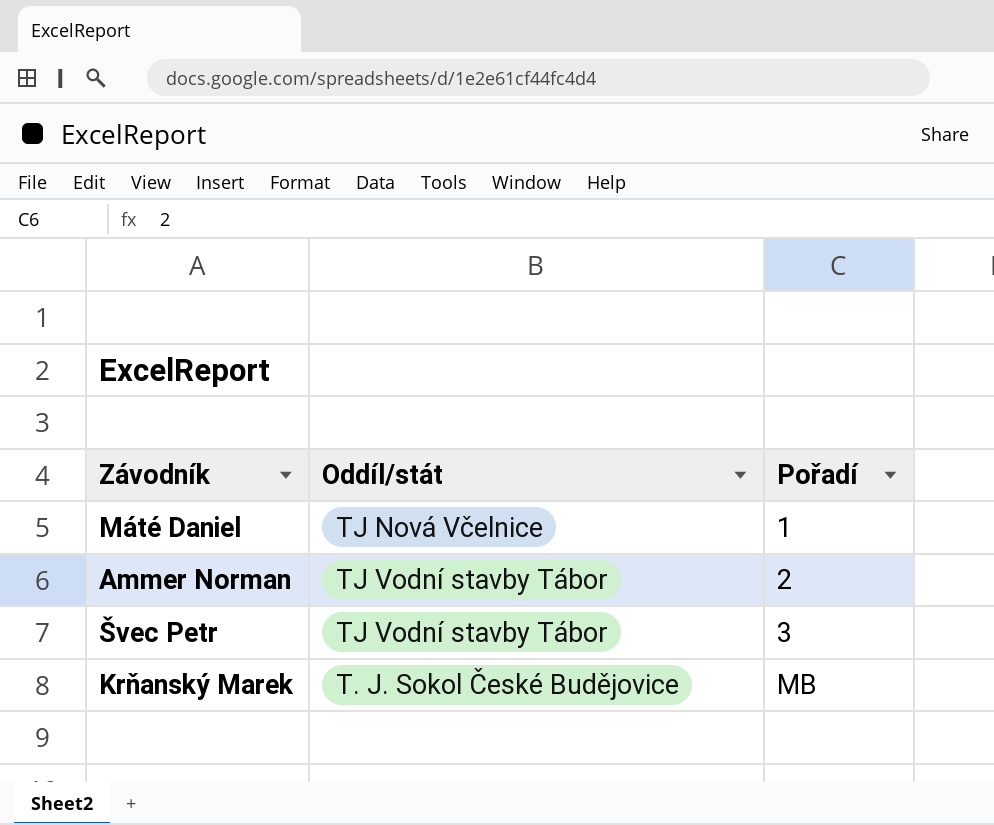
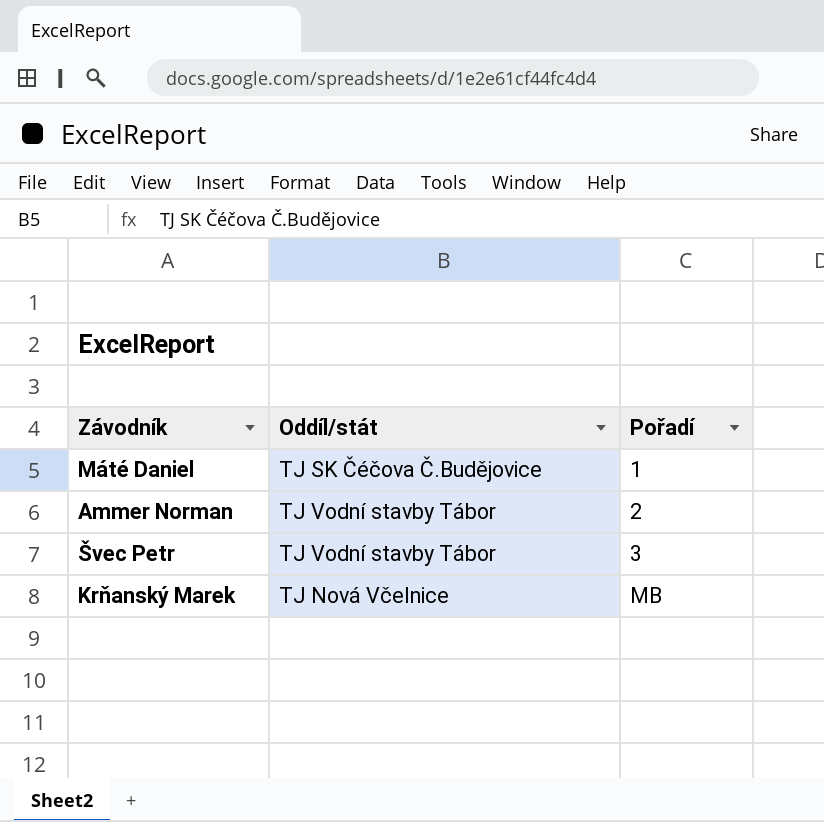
Máté Daniel | Oddíl/stát: TJ Nová Včelnice -> TJ SK Čéčova Č.Budějovice
Krňanský Marek | Oddíl/stát: T. J. Sokol České Budějovice -> TJ Nová Včelnice

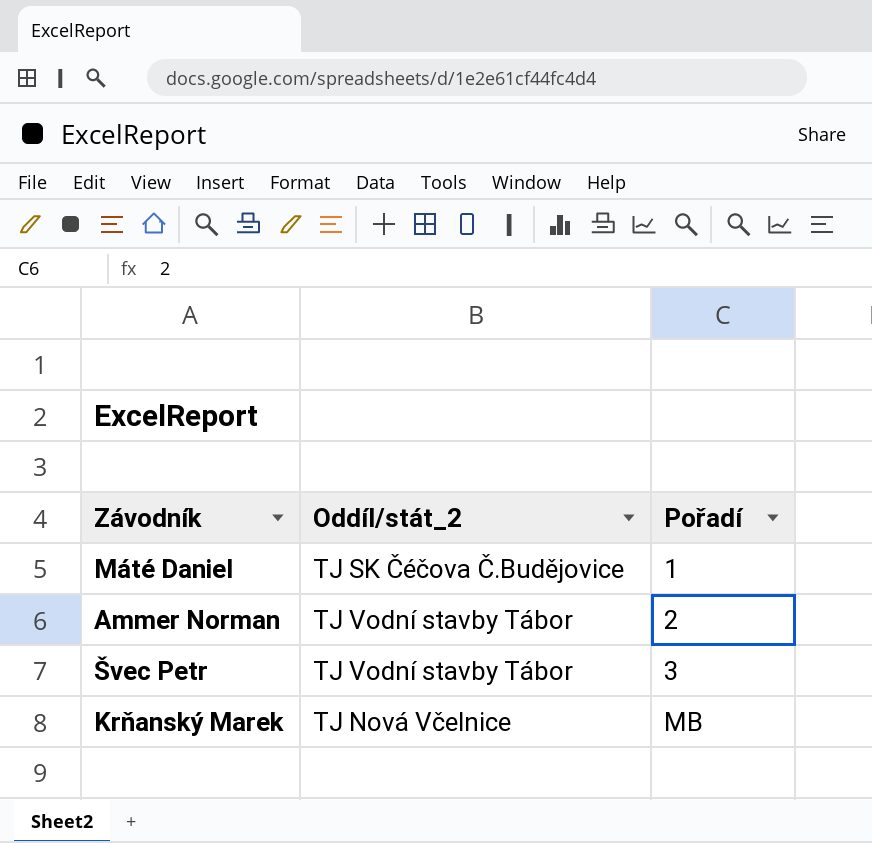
column name: Oddíl/stát -> Oddíl/stát_2

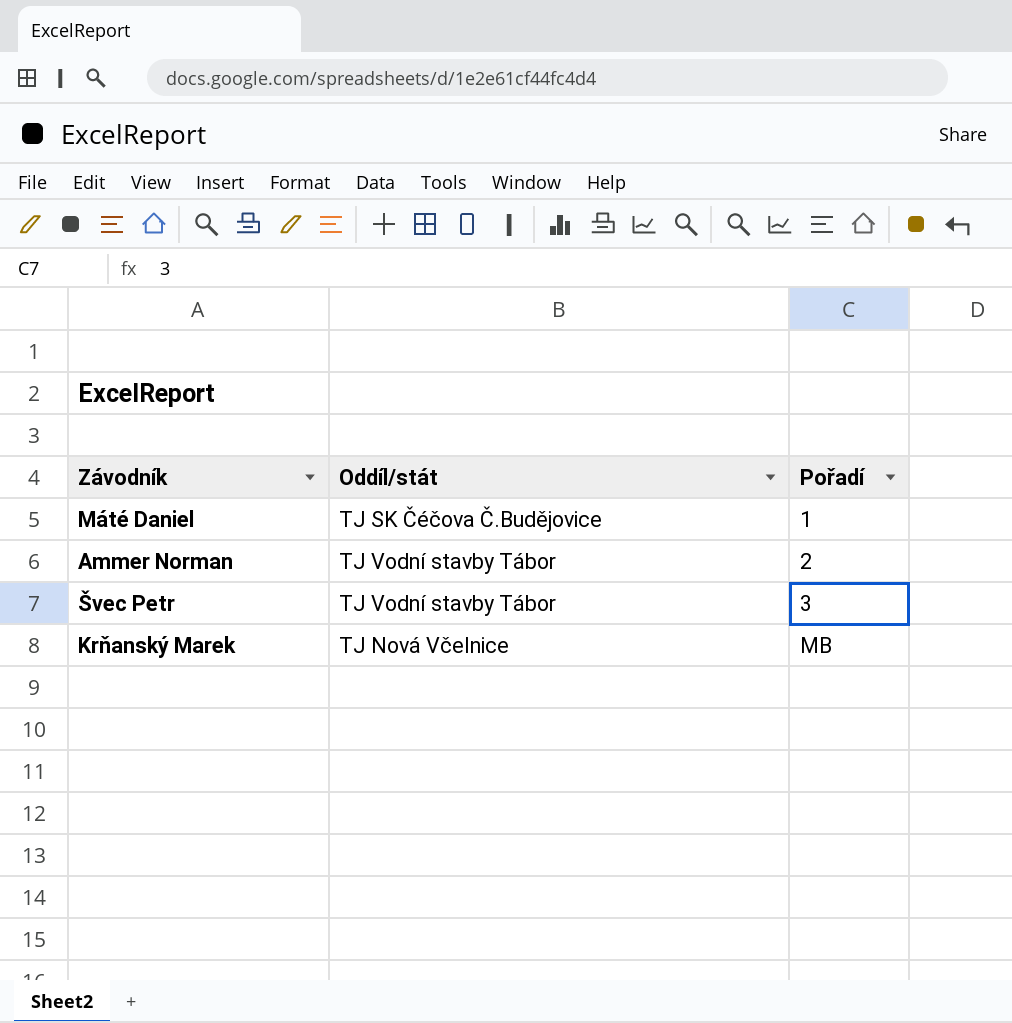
column name: Oddíl/stát_2 -> Oddíl/stát

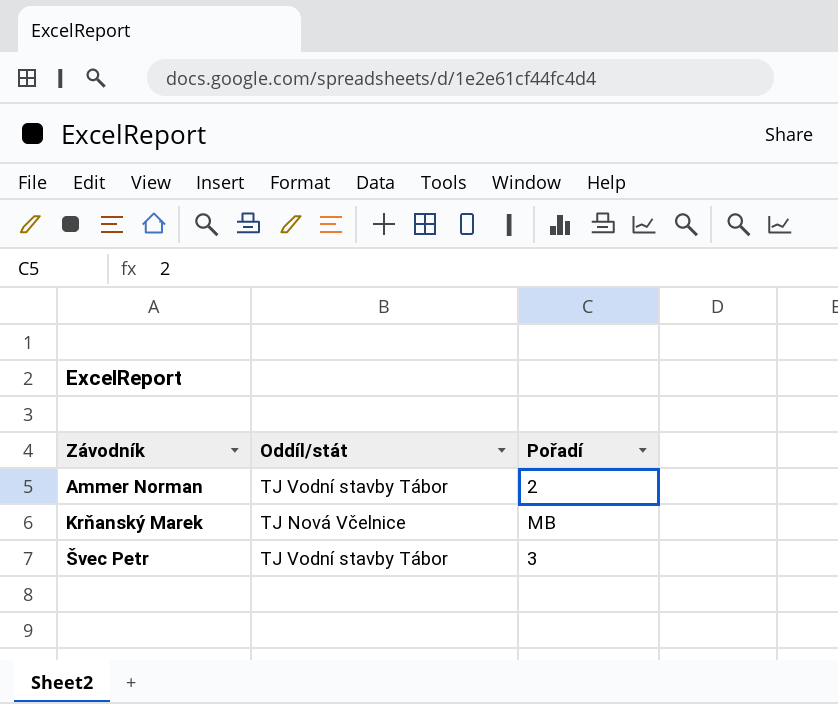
row order: Pořadí ascending -> Závodník ascending
row Máté Daniel: TJ SK Čéčova Č.Budějovice | 1 -> none

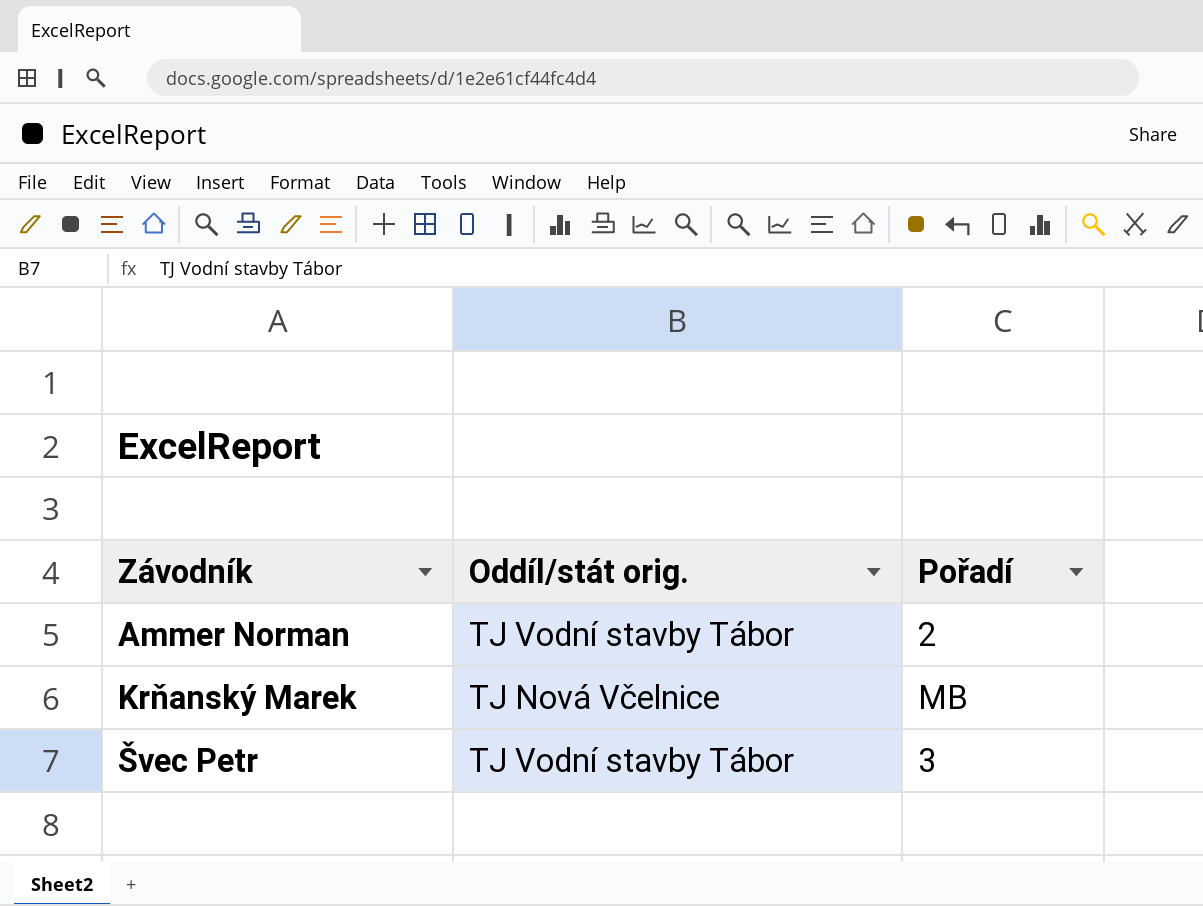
column name: Oddíl/stát -> Oddíl/stát orig.

